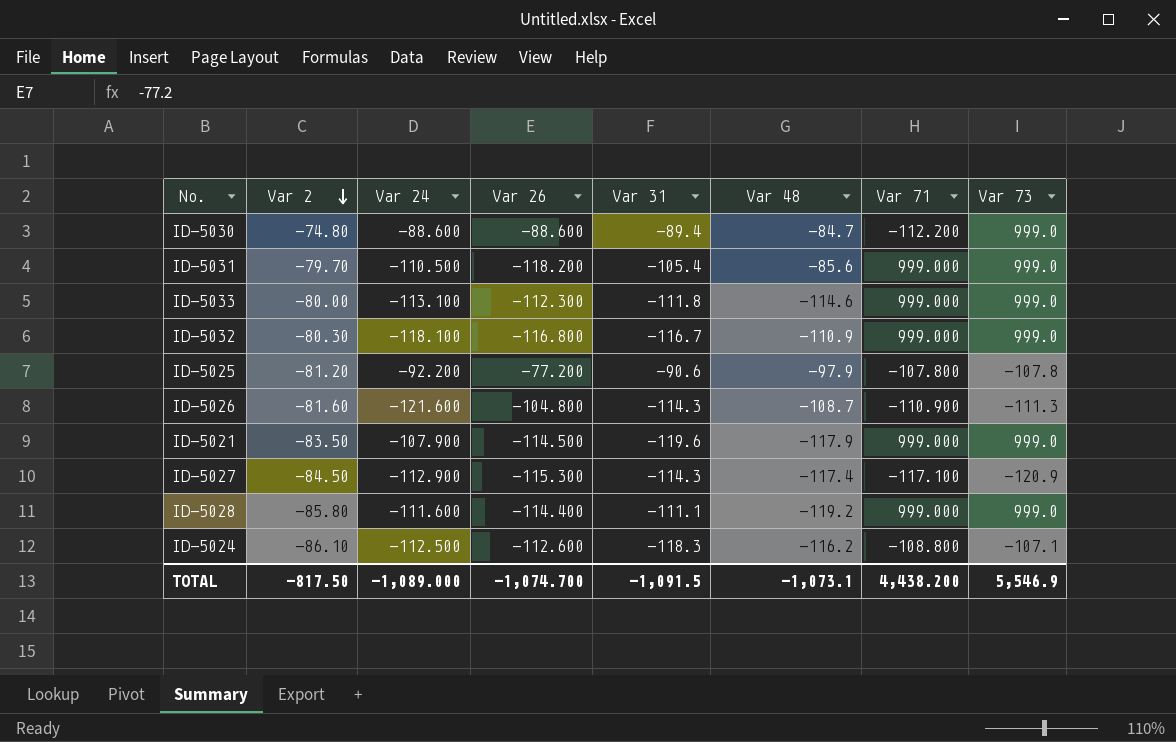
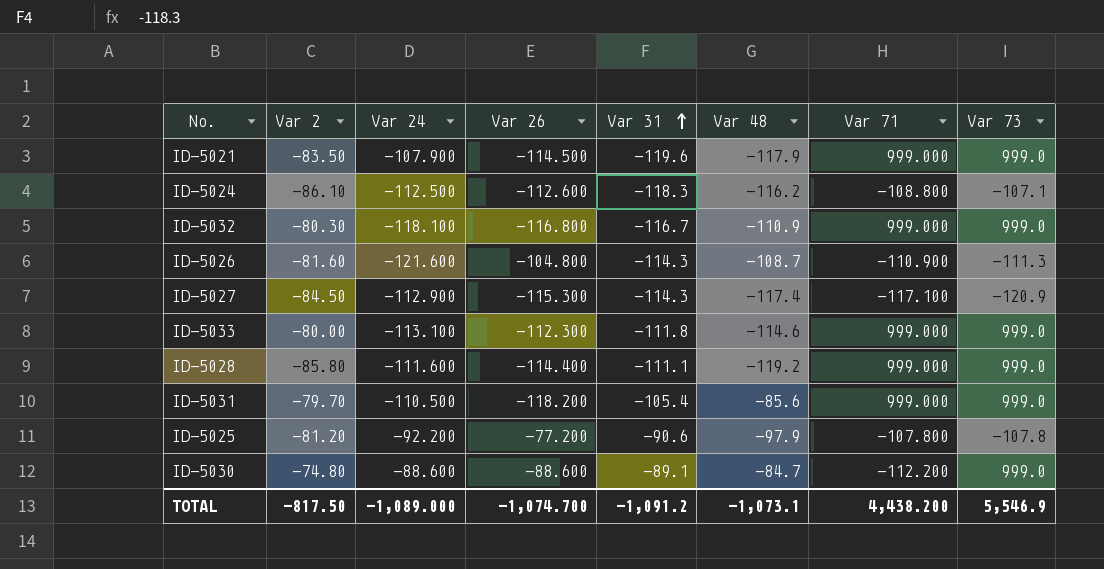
row order: Var 2 descending -> Var 31 ascending
ID-5030 | Var 31: -89.4 -> -89.1
TOTAL | Var 31: -1,091.5 -> -1,091.2

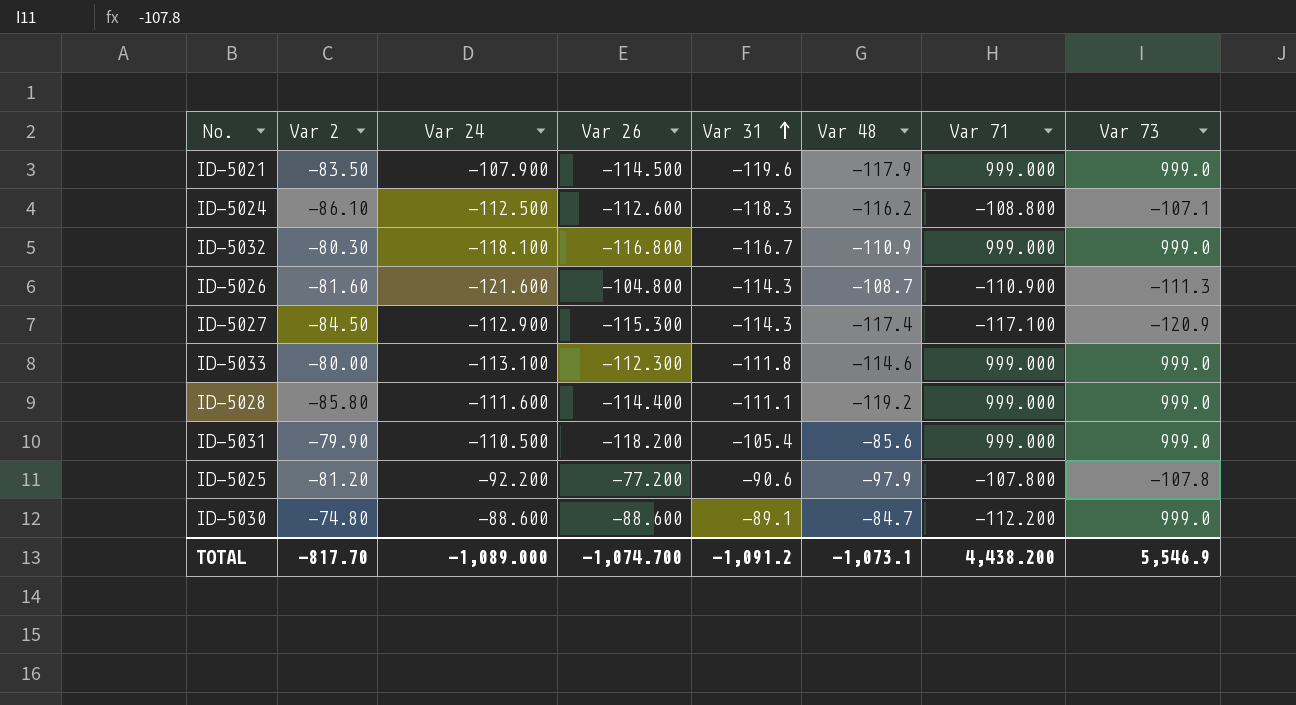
ID-5031 | Var 2: -79.70 -> -79.90
TOTAL | Var 2: -817.50 -> -817.70

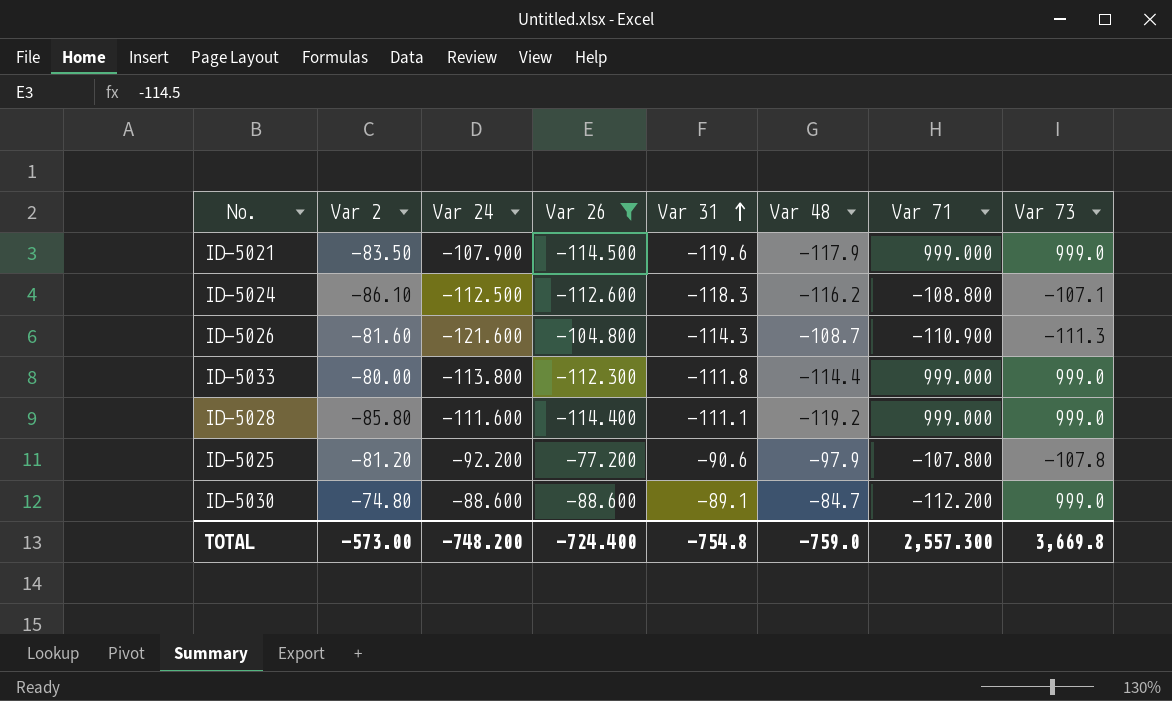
filter: none -> Var 26 >= -114.500
ID-5033 | Var 24: -113.100 -> -113.800
ID-5033 | Var 48: -114.6 -> -114.4
TOTAL | Var 2: -817.70 -> -573.00
TOTAL | Var 24: -1,089.000 -> -748.200
TOTAL | Var 26: -1,074.700 -> -724.400
TOTAL | Var 31: -1,091.2 -> -754.8
TOTAL | Var 48: -1,073.1 -> -759.0
TOTAL | Var 71: 4,438.200 -> 2,557.300
TOTAL | Var 73: 5,546.9 -> 3,669.8

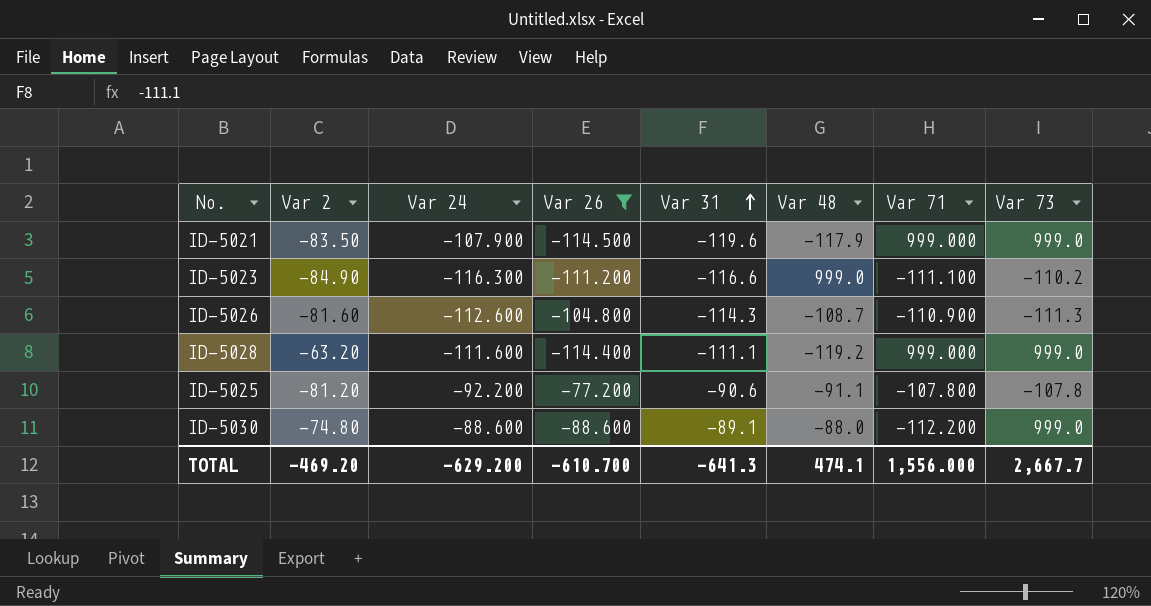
row ID-5024: -86.10 | -112.500 | -112.600 | -118.3 | -116.2 | -108.800 | -107.1 -> none
row ID-5033: -80.00 | -113.800 | -112.300 | -111.8 | -114.4 | 999.000 | 999.0 -> none
row ID-5023: none -> -84.90 | -116.300 | -111.200 | -116.6 | 999.0 | -111.100 | -110.2
ID-5026 | Var 24: -121.600 -> -112.600
ID-5028 | Var 2: -85.80 -> -63.20
ID-5025 | Var 48: -97.9 -> -91.1
ID-5030 | Var 48: -84.7 -> -88.0
TOTAL | Var 2: -573.00 -> -469.20
TOTAL | Var 24: -748.200 -> -629.200
TOTAL | Var 26: -724.400 -> -610.700
TOTAL | Var 31: -754.8 -> -641.3
TOTAL | Var 48: -759.0 -> 474.1
TOTAL | Var 71: 2,557.300 -> 1,556.000
TOTAL | Var 73: 3,669.8 -> 2,667.7

